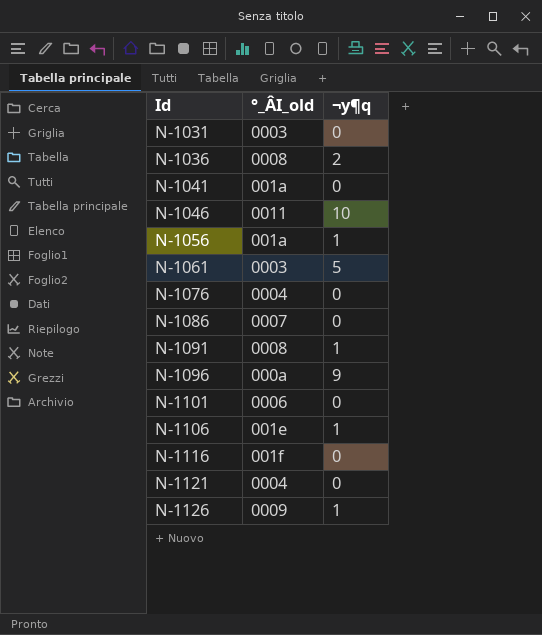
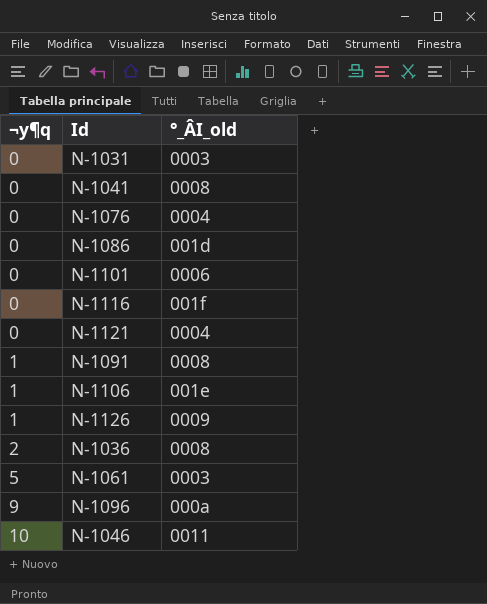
row order: Id ascending -> ¬y¶q ascending
column ¬y¶q | position: 3 -> 1
row N-1056: 001a | 1 -> none
N-1041 | °_ÂI_old: 001a -> 0008
N-1086 | °_ÂI_old: 0007 -> 001d

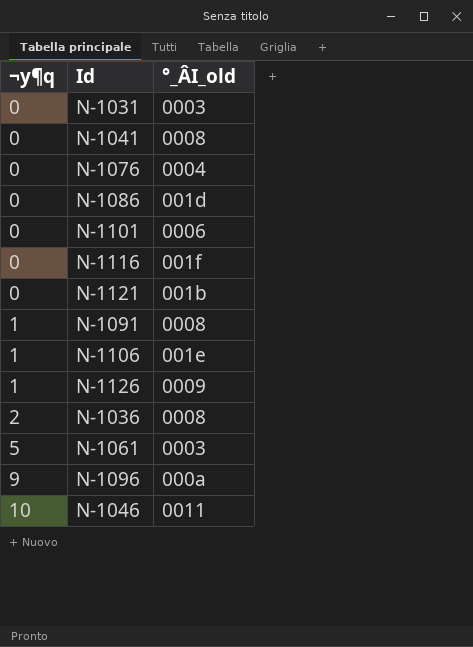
N-1121 | °_ÂI_old: 0004 -> 001b

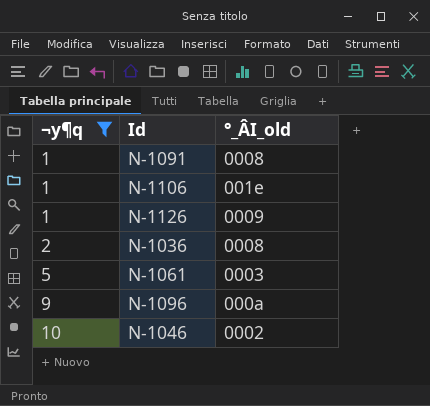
filter: none -> ¬y¶q != 0
N-1046 | °_ÂI_old: 0011 -> 0002

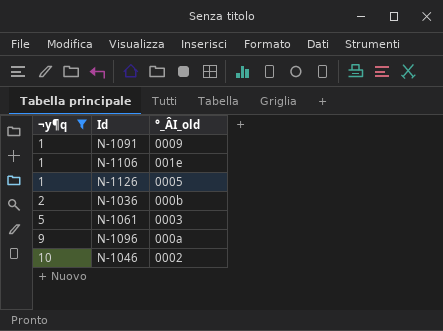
N-1091 | °_ÂI_old: 0008 -> 0009
N-1126 | °_ÂI_old: 0009 -> 0005
N-1036 | °_ÂI_old: 0008 -> 000b

